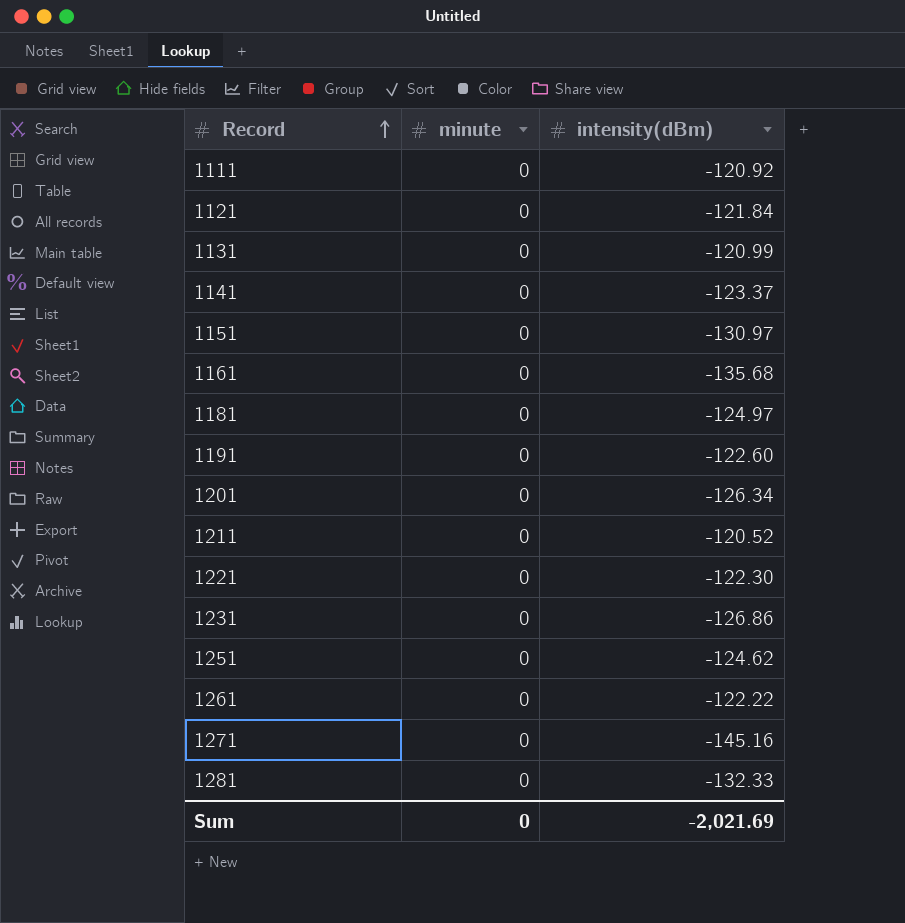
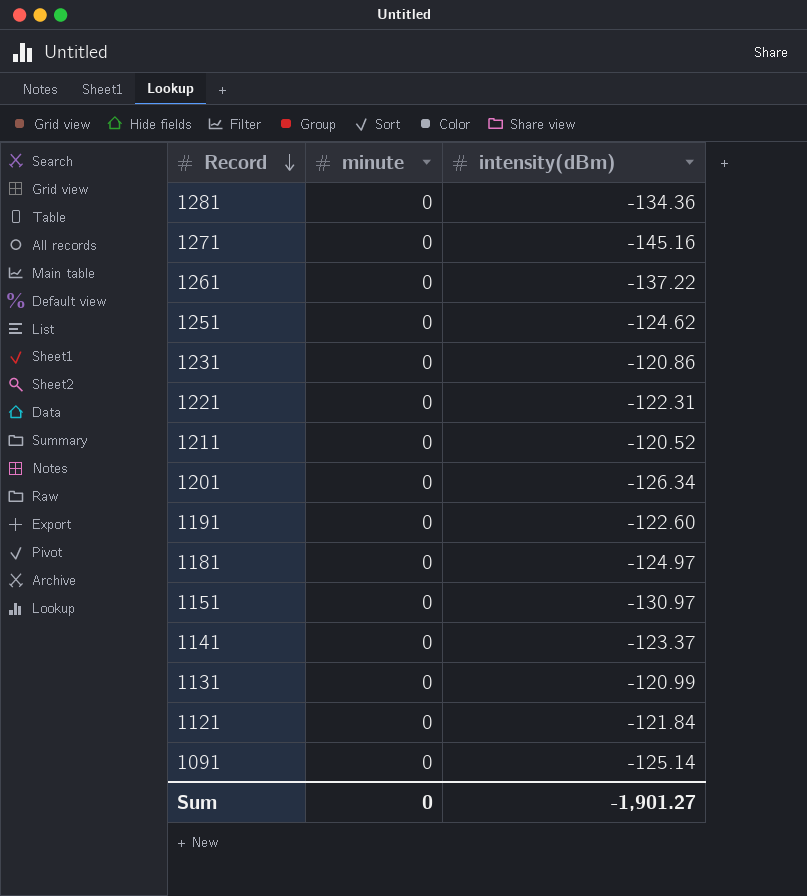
row order: Record ascending -> Record descending
row 1111: 0 | -120.92 -> none
row 1161: 0 | -135.68 -> none
1281 | intensity(dBm): -132.33 -> -134.36
1261 | intensity(dBm): -122.22 -> -137.22
1231 | intensity(dBm): -126.86 -> -120.86
1221 | intensity(dBm): -122.30 -> -122.31
row 1091: none -> 0 | -125.14
Sum | intensity(dBm): -2,021.69 -> -1,901.27

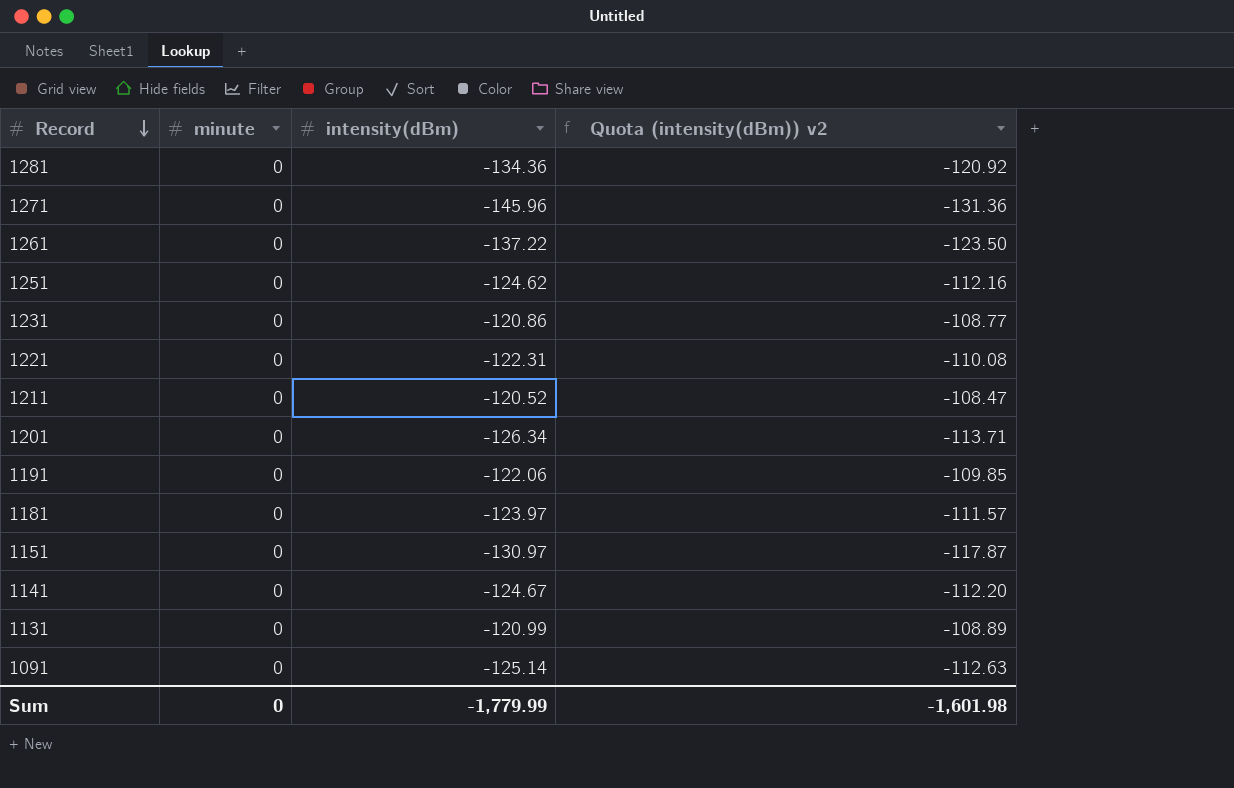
column Quota (intensity(dBm)) v2 | formula: none -> [intensity(dBm)] * 0.9
row 1121: 0 | -121.84 -> none
1271 | intensity(dBm): -145.16 -> -145.96
1191 | intensity(dBm): -122.60 -> -122.06
1181 | intensity(dBm): -124.97 -> -123.97
1141 | intensity(dBm): -123.37 -> -124.67
Sum | intensity(dBm): -1,901.27 -> -1,779.99

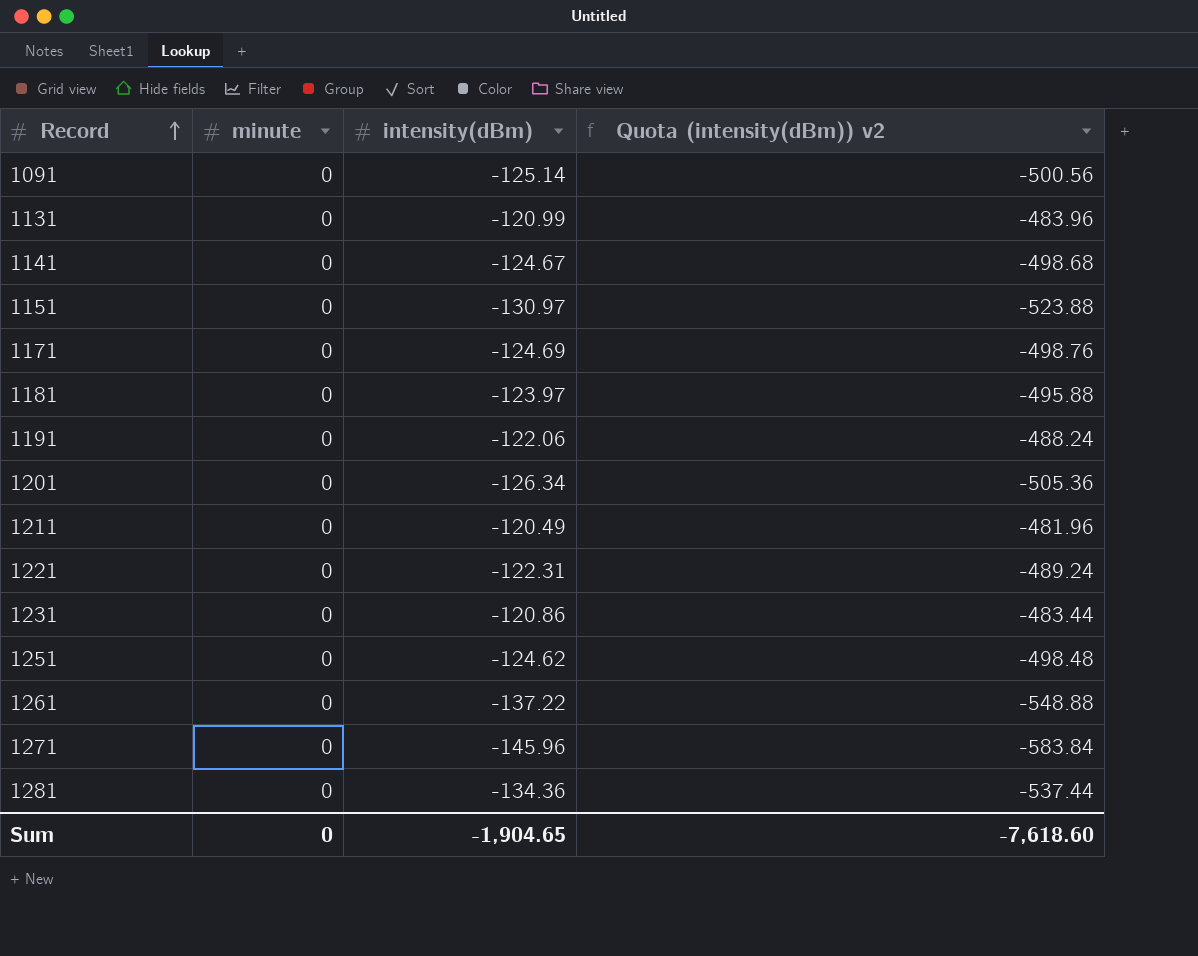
row order: Record descending -> Record ascending
column Quota (intensity(dBm)) v2 | formula: [intensity(dBm)] * 0.9 -> [intensity(dBm)] * 4
row 1171: none -> 0 | -124.69 | -498.76
1211 | intensity(dBm): -120.52 -> -120.49
Sum | intensity(dBm): -1,779.99 -> -1,904.65
Sum | Quota (intensity(dBm)) v2: -1,601.98 -> -7,618.60

